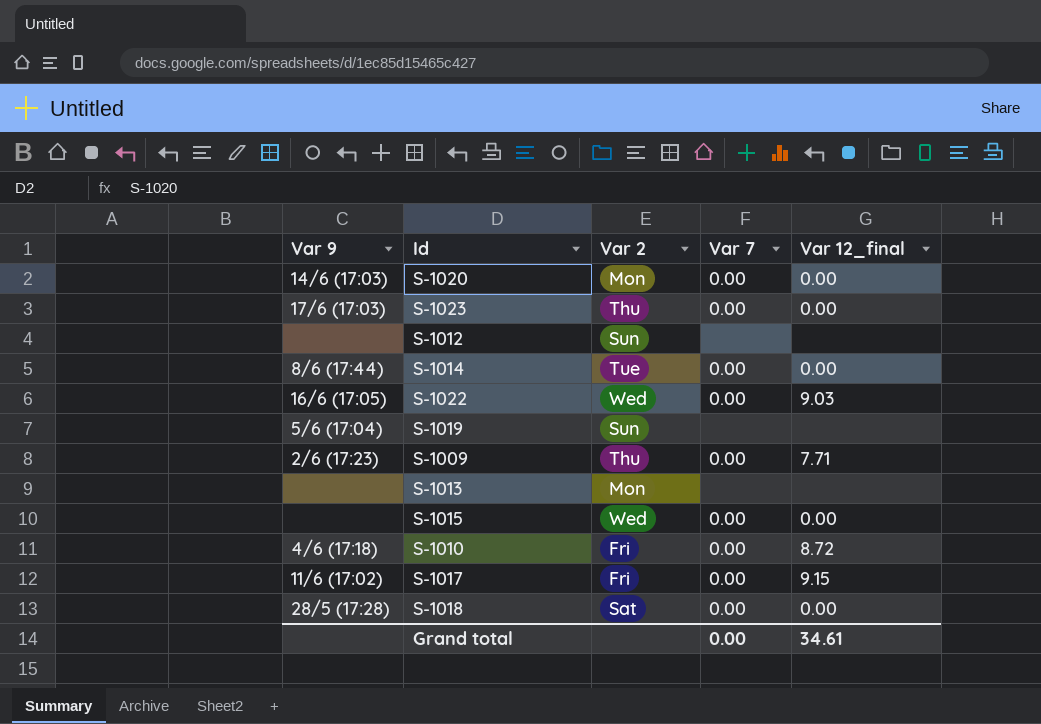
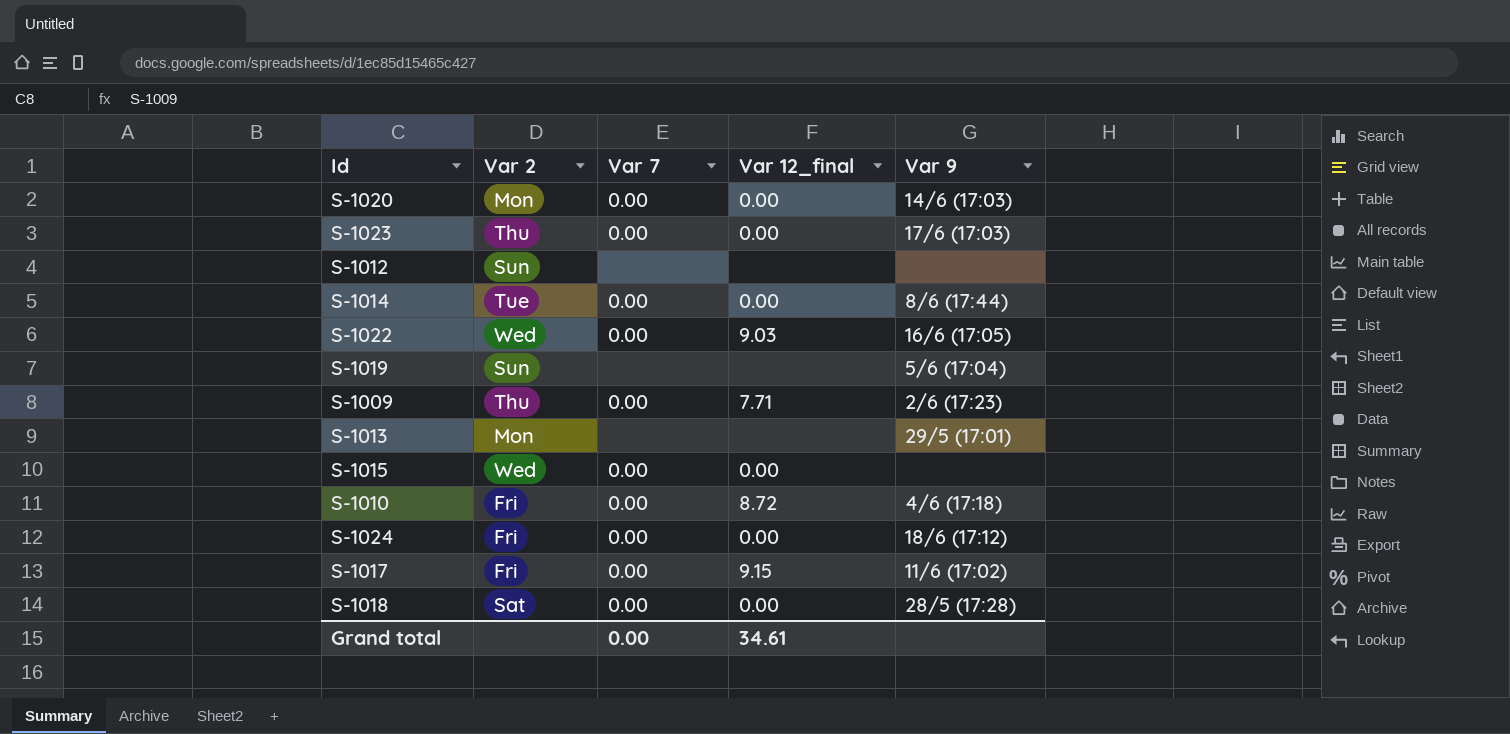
column Var 9 | position: 1 -> 5
S-1013 | Var 9: none -> 29/5 (17:01)
row S-1024: none -> Fri | 0.00 | 0.00 | 18/6 (17:12)

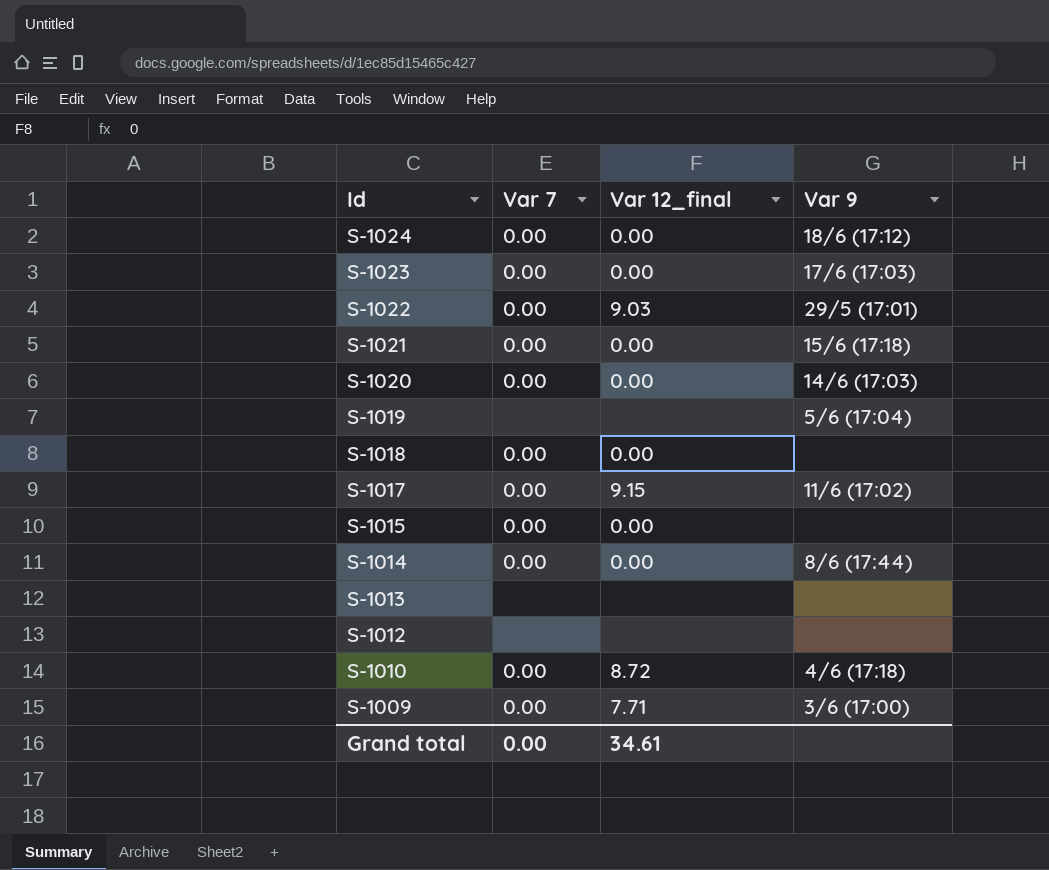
row order: none -> Id descending
column Var 2 | position: 2 -> none
S-1022 | Var 9: 16/6 (17:05) -> 29/5 (17:01)
row S-1021: none -> 0.00 | 0.00 | 15/6 (17:18)
S-1018 | Var 9: 28/5 (17:28) -> none
S-1013 | Var 9: 29/5 (17:01) -> none
S-1009 | Var 9: 2/6 (17:23) -> 3/6 (17:00)

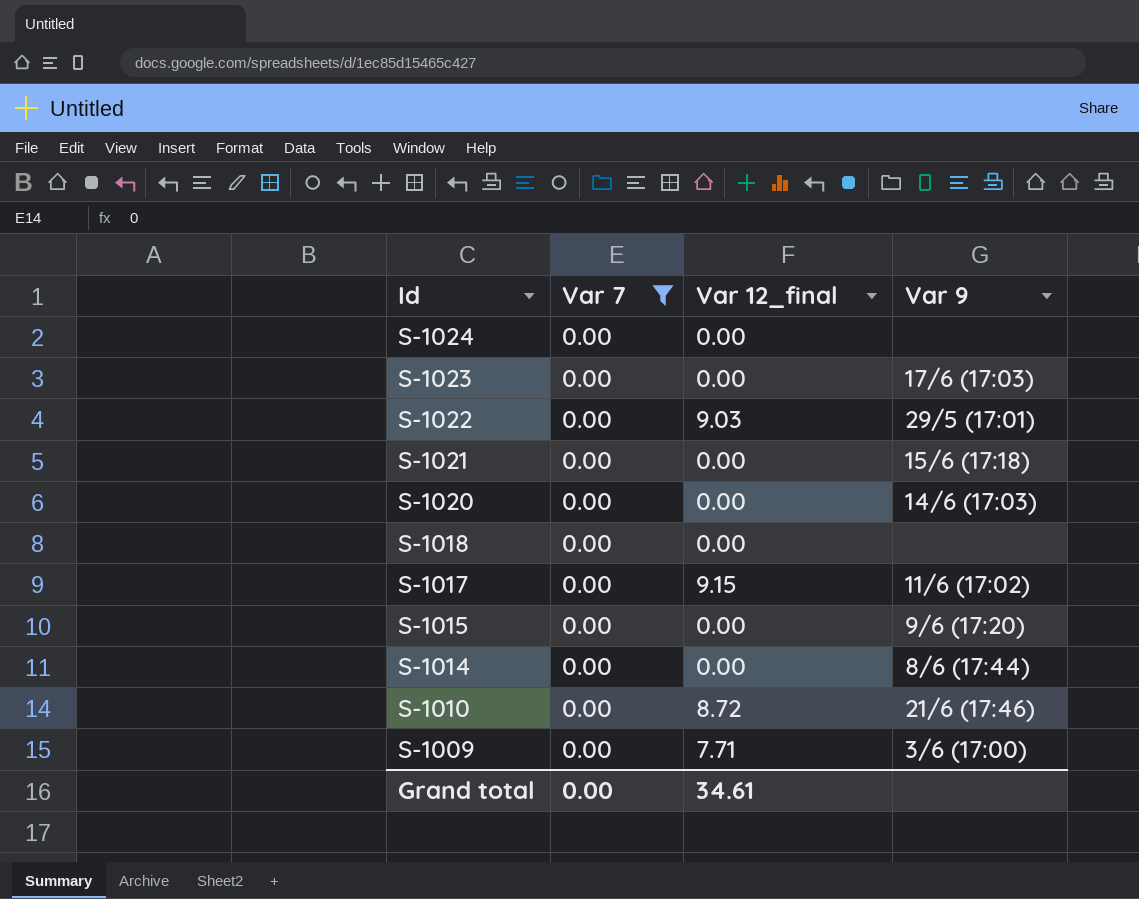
filter: none -> Var 7 = 0.00
S-1024 | Var 9: 18/6 (17:12) -> none
S-1015 | Var 9: none -> 9/6 (17:20)
S-1010 | Var 9: 4/6 (17:18) -> 21/6 (17:46)

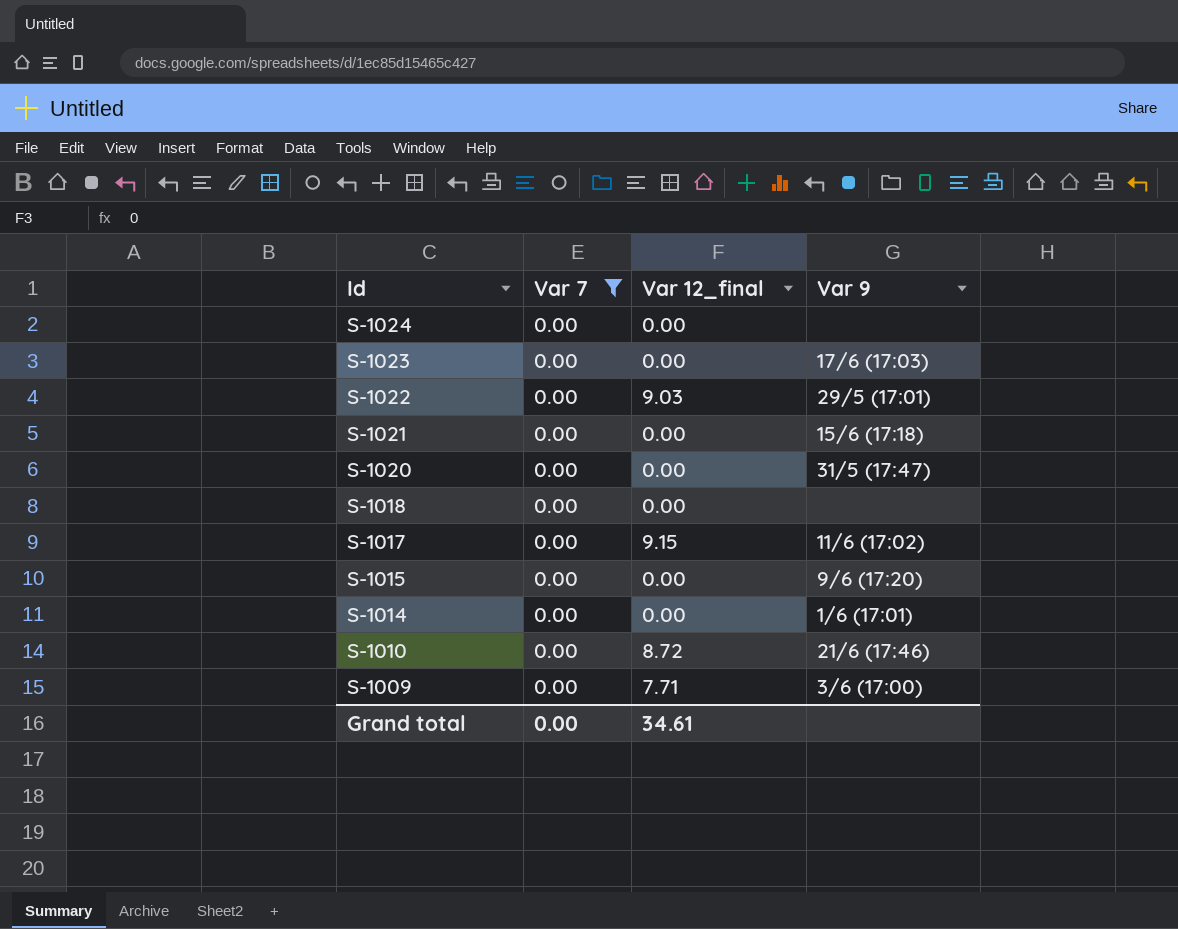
S-1020 | Var 9: 14/6 (17:03) -> 31/5 (17:47)
S-1014 | Var 9: 8/6 (17:44) -> 1/6 (17:01)

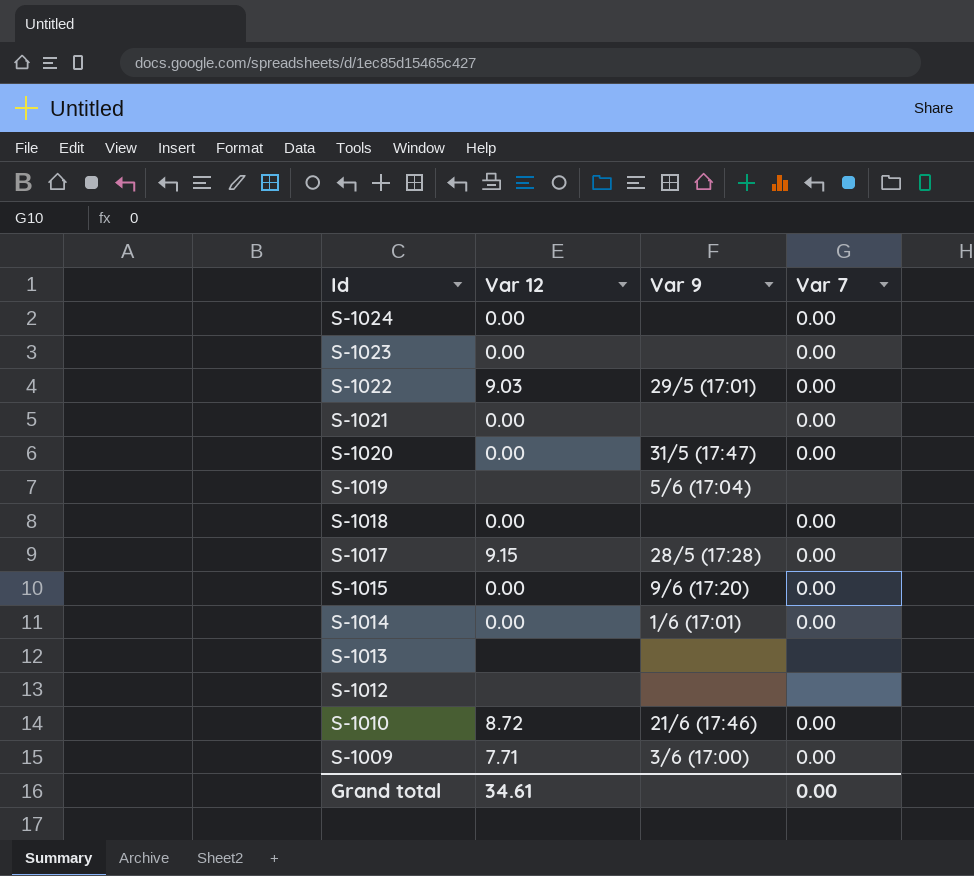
filter: Var 7 = 0.00 -> none
column name: Var 12_final -> Var 12
column Var 7 | position: 2 -> 4
S-1023 | Var 9: 17/6 (17:03) -> none
S-1021 | Var 9: 15/6 (17:18) -> none
S-1017 | Var 9: 11/6 (17:02) -> 28/5 (17:28)

